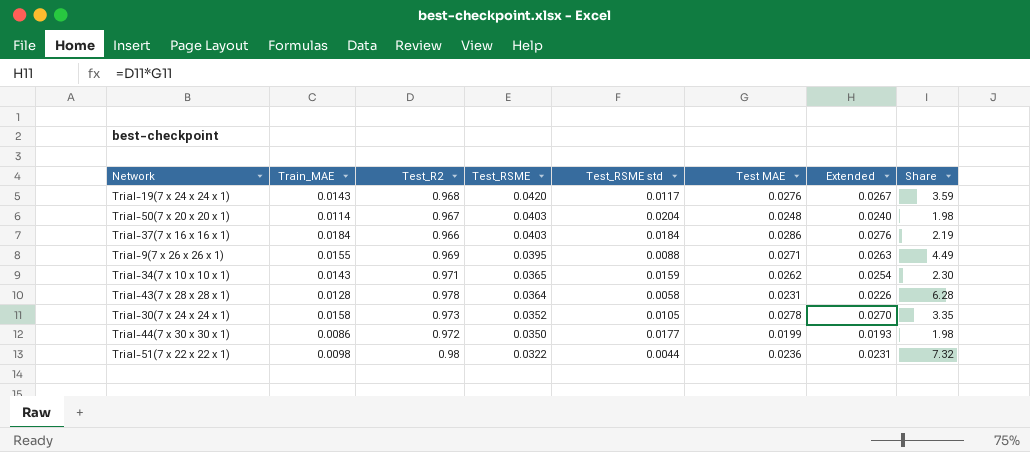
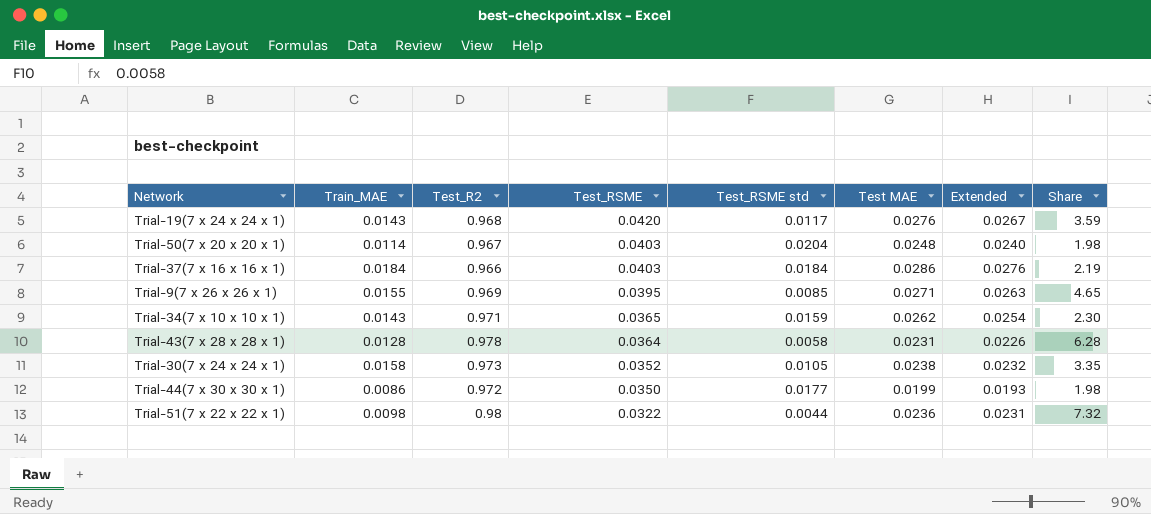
Trial-9(7 x 26 x 26 x 1) | Test_RSME std: 0.0088 -> 0.0085
Trial-9(7 x 26 x 26 x 1) | Share: 4.49 -> 4.65
Trial-30(7 x 24 x 24 x 1) | Test MAE: 0.0278 -> 0.0238
Trial-30(7 x 24 x 24 x 1) | Extended: 0.0270 -> 0.0232

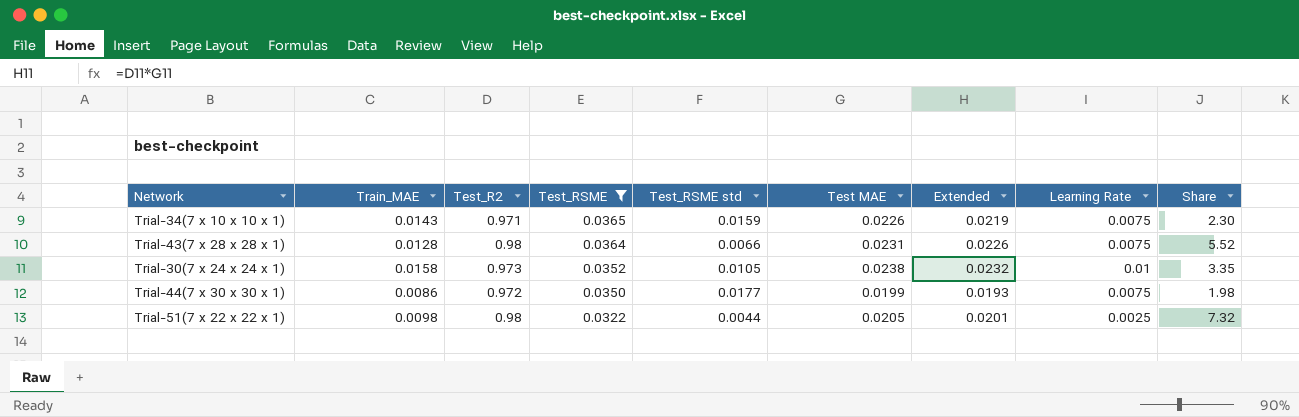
filter: none -> Test_RSME <= 0.0365
column Learning Rate | position: none -> 8
Trial-34(7 x 10 x 10 x 1) | Test MAE: 0.0262 -> 0.0226
Trial-34(7 x 10 x 10 x 1) | Extended: 0.0254 -> 0.0219
Trial-43(7 x 28 x 28 x 1) | Test_R2: 0.978 -> 0.98
Trial-43(7 x 28 x 28 x 1) | Test_RSME std: 0.0058 -> 0.0066
Trial-43(7 x 28 x 28 x 1) | Share: 6.28 -> 5.52
Trial-51(7 x 22 x 22 x 1) | Test MAE: 0.0236 -> 0.0205
Trial-51(7 x 22 x 22 x 1) | Extended: 0.0231 -> 0.0201

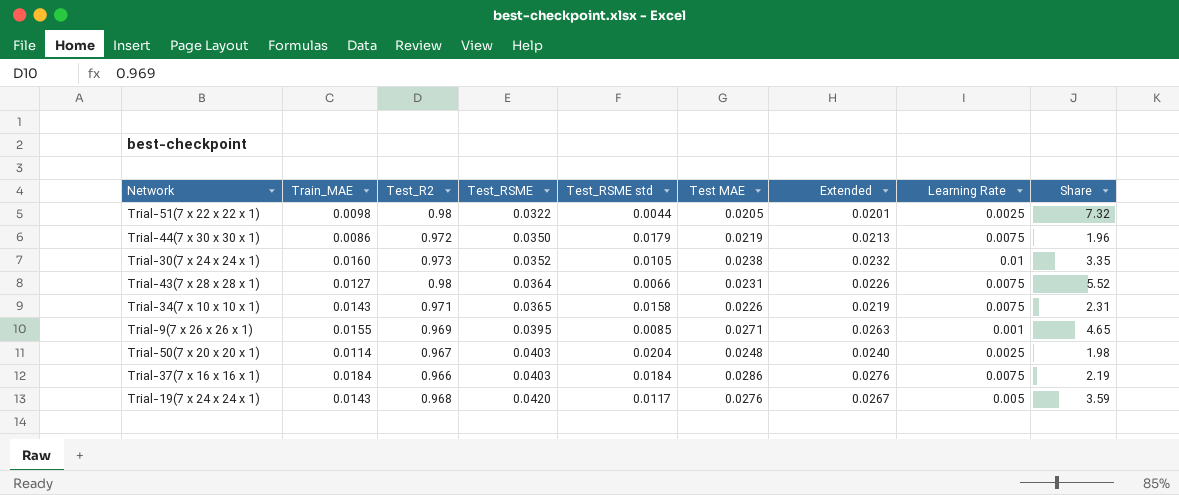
filter: Test_RSME <= 0.0365 -> none
row order: Test_RSME descending -> Test_RSME ascending
Trial-44(7 x 30 x 30 x 1) | Test_RSME std: 0.0177 -> 0.0179
Trial-44(7 x 30 x 30 x 1) | Test MAE: 0.0199 -> 0.0219
Trial-44(7 x 30 x 30 x 1) | Extended: 0.0193 -> 0.0213
Trial-44(7 x 30 x 30 x 1) | Share: 1.98 -> 1.96
Trial-30(7 x 24 x 24 x 1) | Train_MAE: 0.0158 -> 0.0160
Trial-43(7 x 28 x 28 x 1) | Train_MAE: 0.0128 -> 0.0127
Trial-34(7 x 10 x 10 x 1) | Test_RSME std: 0.0159 -> 0.0158
Trial-34(7 x 10 x 10 x 1) | Share: 2.30 -> 2.31

